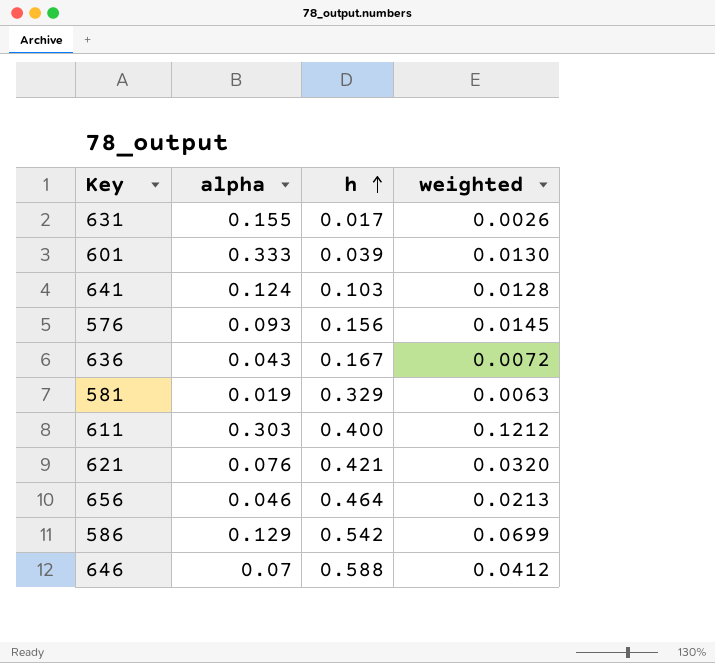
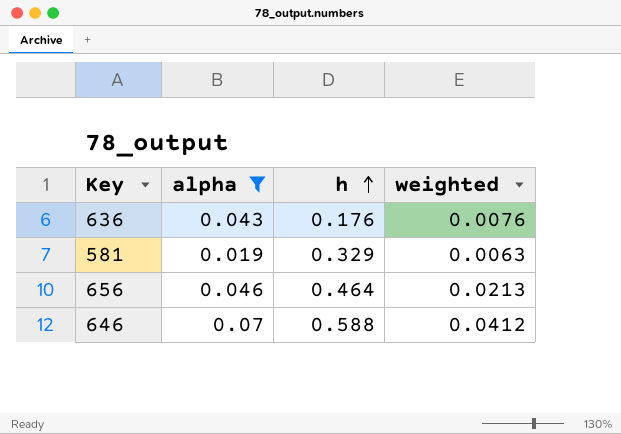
filter: none -> alpha <= 0.07
636 | h: 0.167 -> 0.176
636 | weighted: 0.0072 -> 0.0076

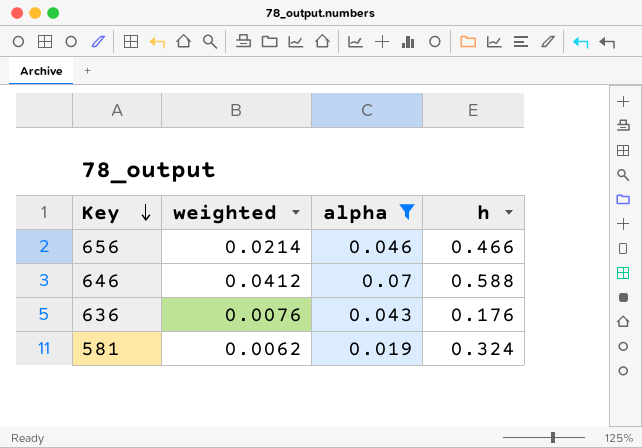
row order: h ascending -> Key descending
column weighted | position: 4 -> 2
656 | weighted: 0.0213 -> 0.0214
656 | h: 0.464 -> 0.466
581 | weighted: 0.0063 -> 0.0062
581 | h: 0.329 -> 0.324

